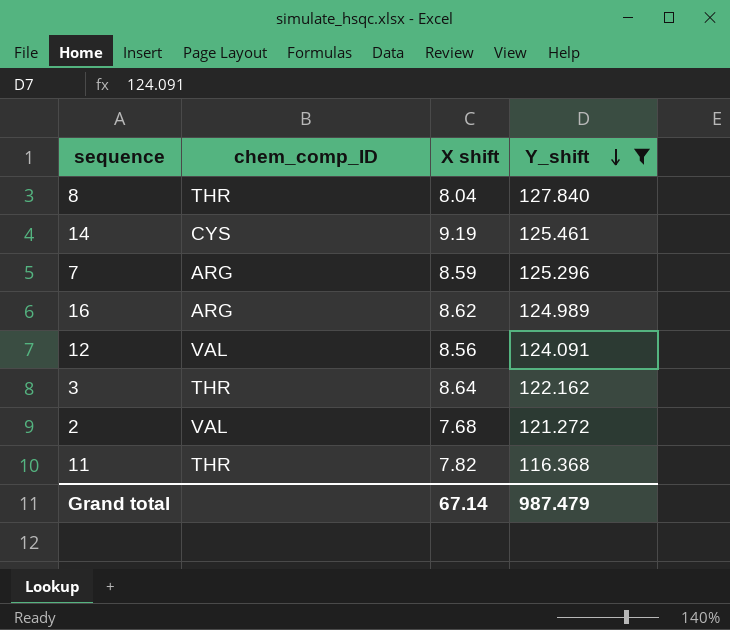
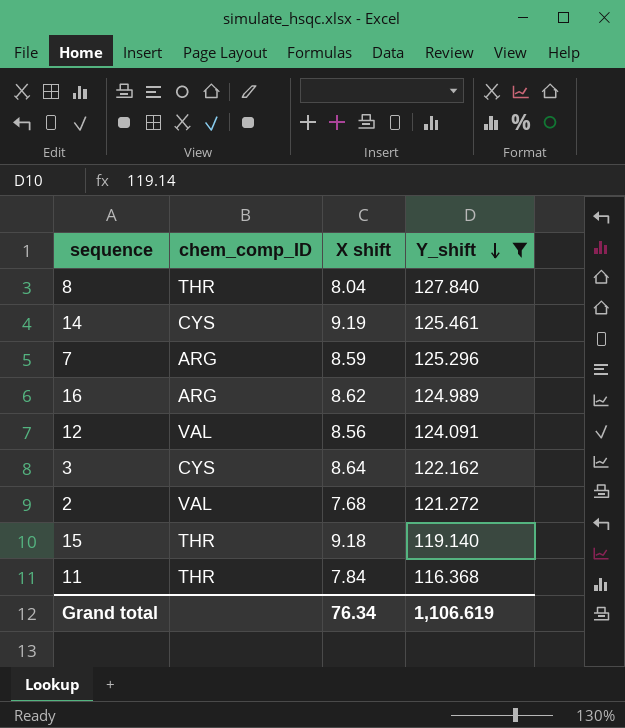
3 | chem_comp_ID: THR -> CYS
row 15: none -> THR | 9.18 | 119.140
11 | X shift: 7.82 -> 7.84
Grand total | X shift: 67.14 -> 76.34
Grand total | Y_shift: 987.479 -> 1,106.619

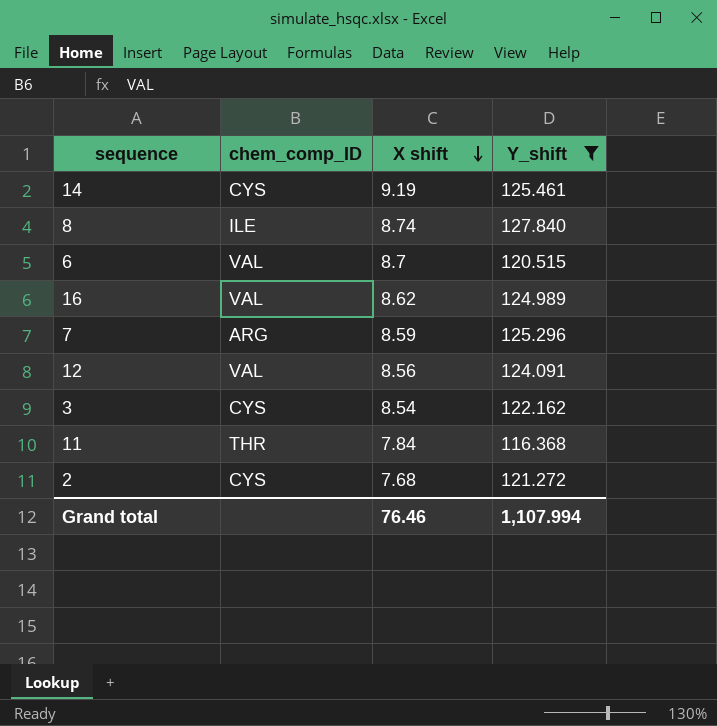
row order: Y_shift descending -> X shift descending
row 15: THR | 9.18 | 119.140 -> none
8 | chem_comp_ID: THR -> ILE
8 | X shift: 8.04 -> 8.74
row 6: none -> VAL | 8.7 | 120.515
16 | chem_comp_ID: ARG -> VAL
3 | X shift: 8.64 -> 8.54
2 | chem_comp_ID: VAL -> CYS
Grand total | X shift: 76.34 -> 76.46
Grand total | Y_shift: 1,106.619 -> 1,107.994

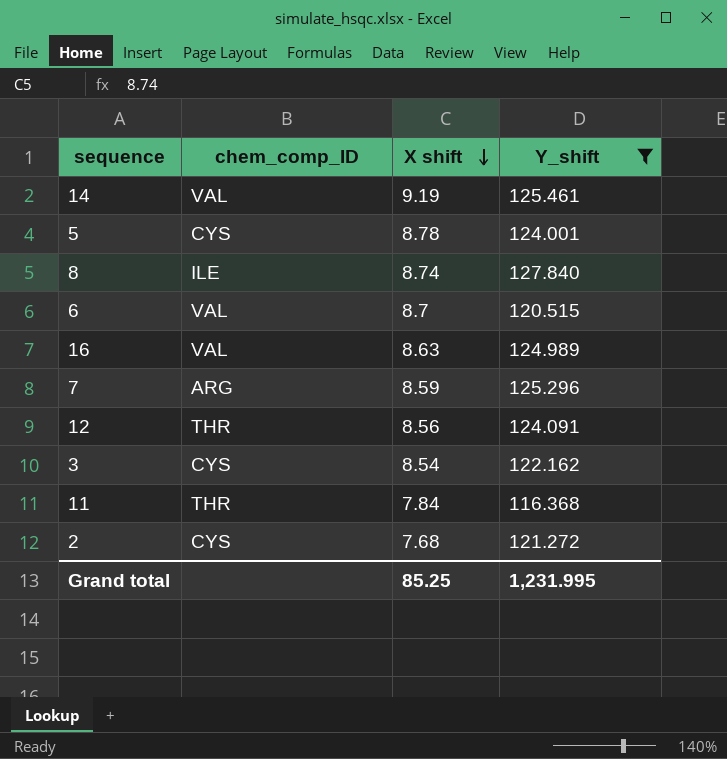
14 | chem_comp_ID: CYS -> VAL
row 5: none -> CYS | 8.78 | 124.001
16 | X shift: 8.62 -> 8.63
12 | chem_comp_ID: VAL -> THR
Grand total | X shift: 76.46 -> 85.25
Grand total | Y_shift: 1,107.994 -> 1,231.995

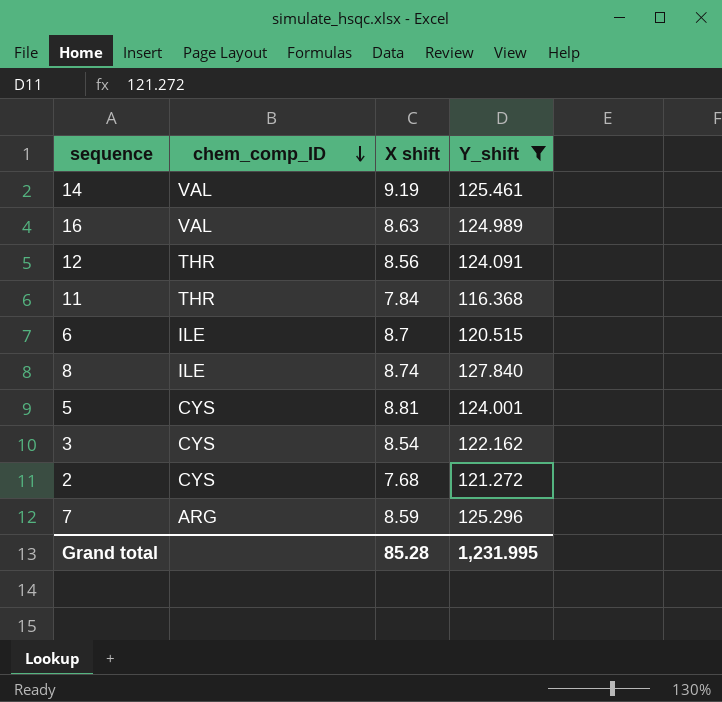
row order: X shift descending -> chem_comp_ID descending
6 | chem_comp_ID: VAL -> ILE
5 | X shift: 8.78 -> 8.81
Grand total | X shift: 85.25 -> 85.28

